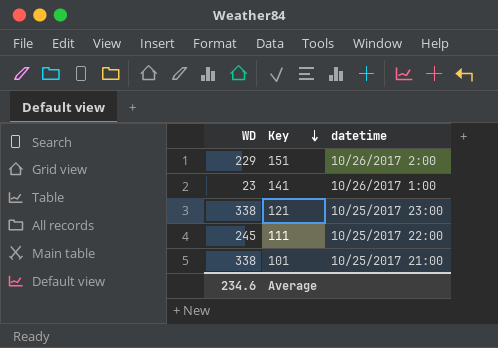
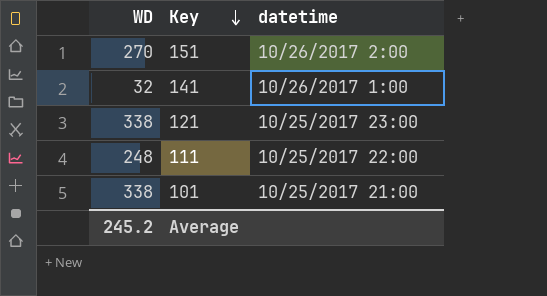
151 | WD: 229 -> 270
141 | WD: 23 -> 32
111 | WD: 245 -> 248
Average | WD: 234.6 -> 245.2

